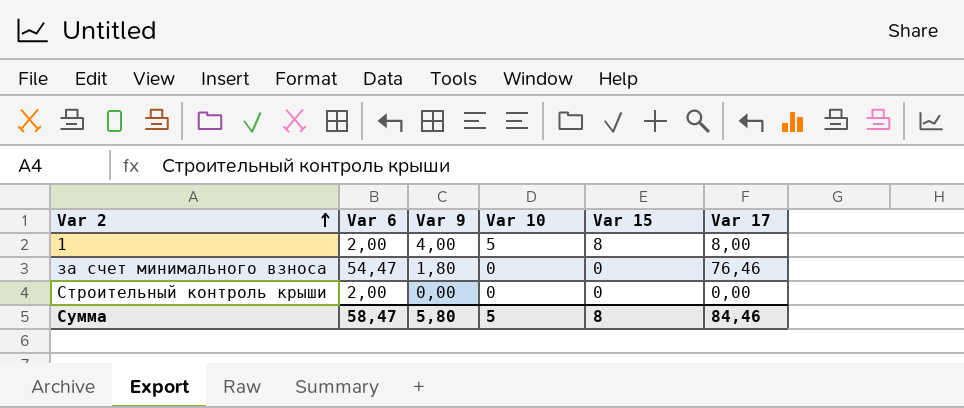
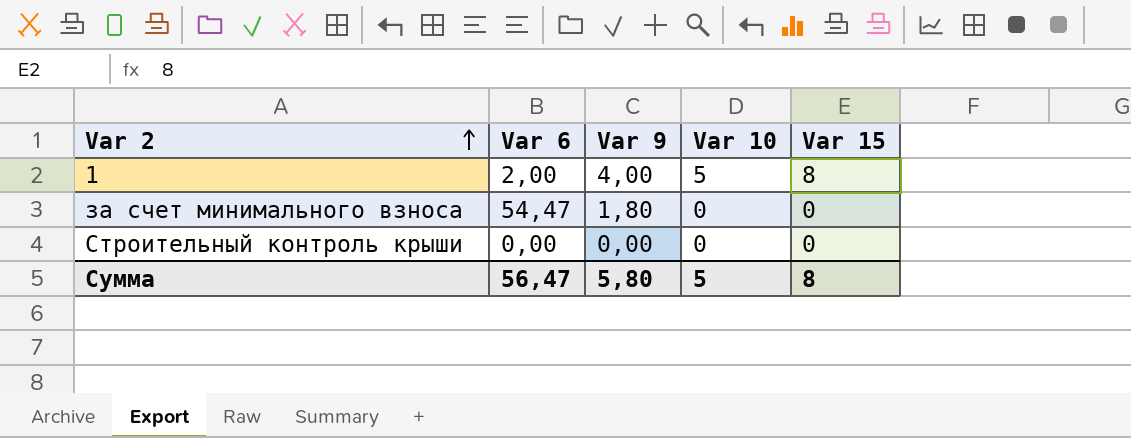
column Var 17 | position: 6 -> none
Строительный контроль крыши | Var 6: 2,00 -> 0,00
Сумма | Var 6: 58,47 -> 56,47

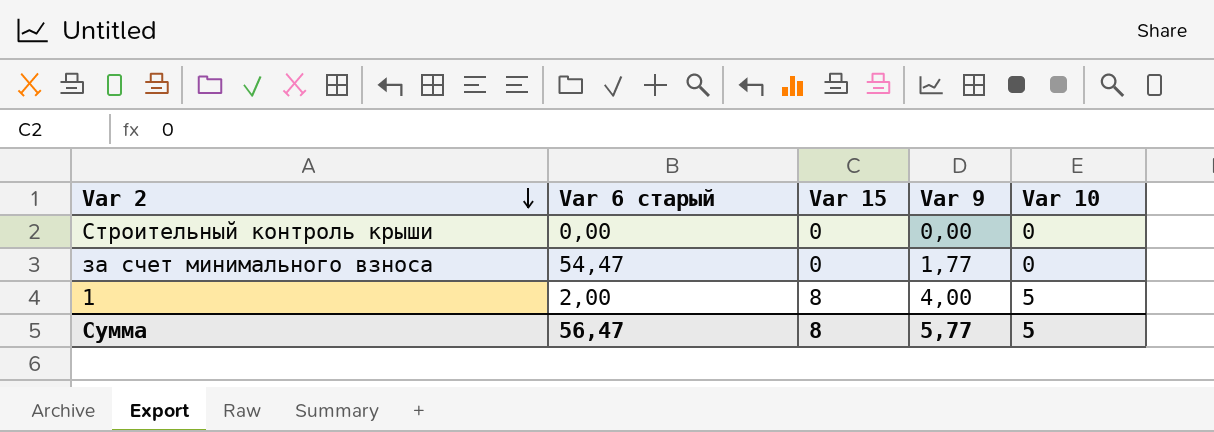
row order: Var 2 ascending -> Var 2 descending
column name: Var 6 -> Var 6 старый
column Var 15 | position: 5 -> 3
за счет минимального взноса | Var 9: 1,80 -> 1,77
Сумма | Var 9: 5,80 -> 5,77

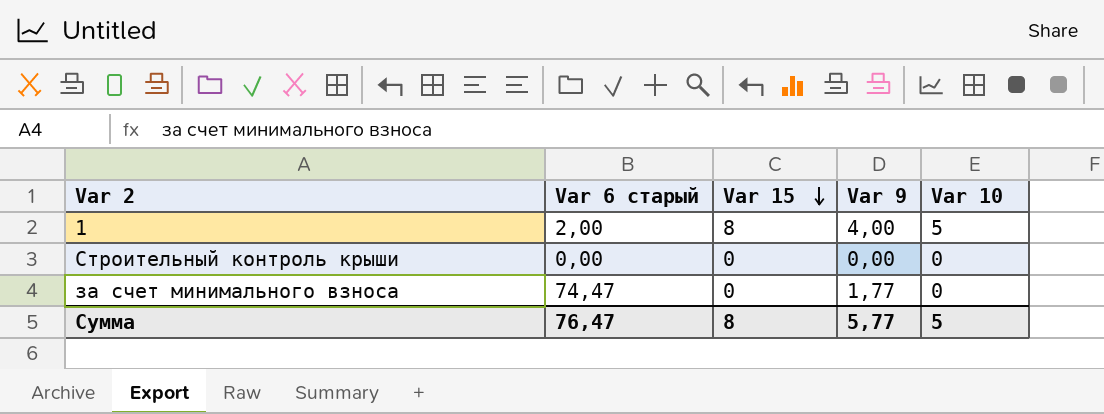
row order: Var 2 descending -> Var 15 descending
за счет минимального взноса | Var 6 старый: 54,47 -> 74,47
Сумма | Var 6 старый: 56,47 -> 76,47

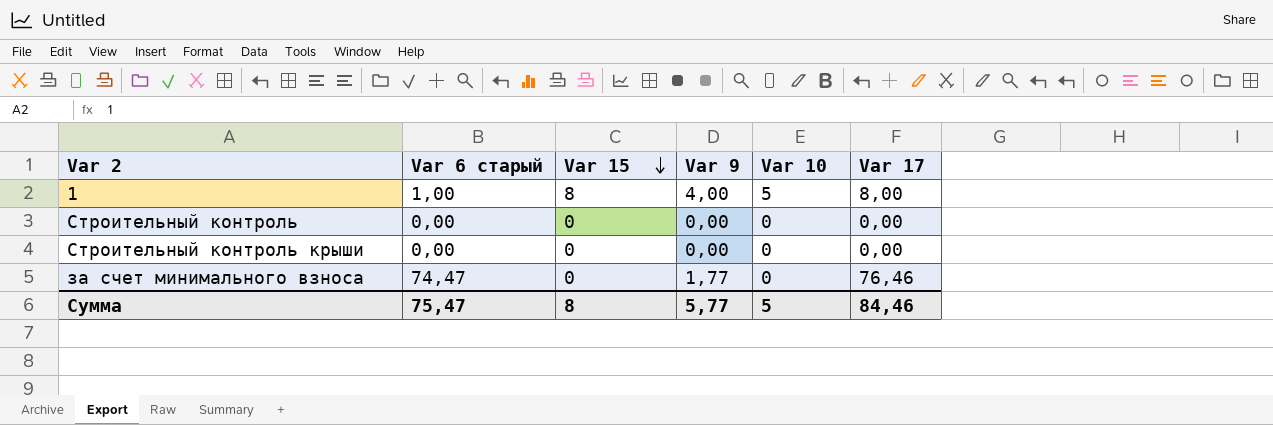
column Var 17 | position: none -> 6
1 | Var 6 старый: 2,00 -> 1,00
row Строительный контроль: none -> 0,00 | 0 | 0,00 | 0 | 0,00
Сумма | Var 6 старый: 76,47 -> 75,47

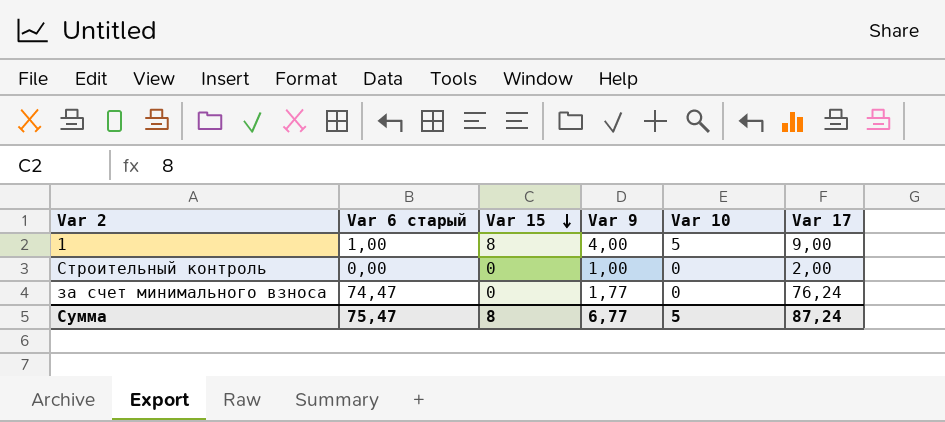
row Строительный контроль крыши: 0,00 | 0 | 0,00 | 0 | 0,00 -> none
1 | Var 17: 8,00 -> 9,00
Строительный контроль | Var 9: 0,00 -> 1,00
Строительный контроль | Var 17: 0,00 -> 2,00
за счет минимального взноса | Var 17: 76,46 -> 76,24
Сумма | Var 9: 5,77 -> 6,77
Сумма | Var 17: 84,46 -> 87,24

